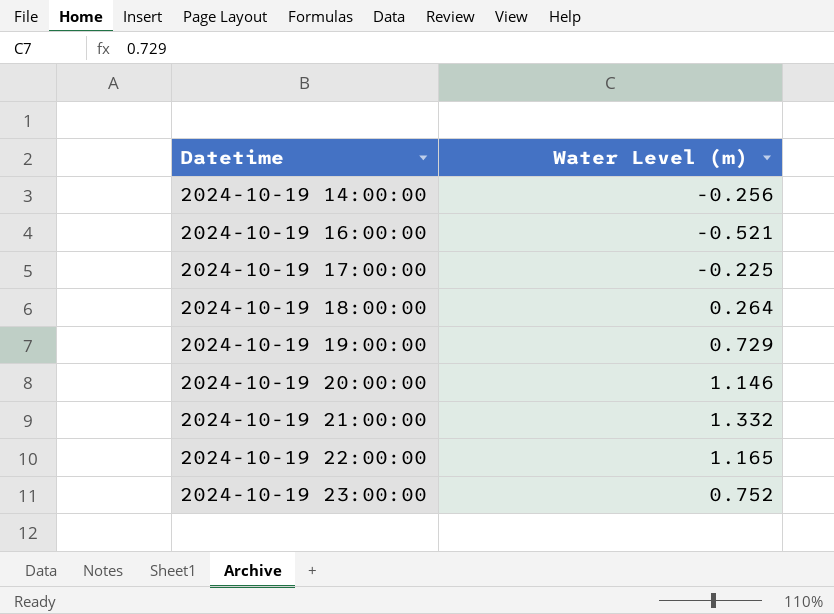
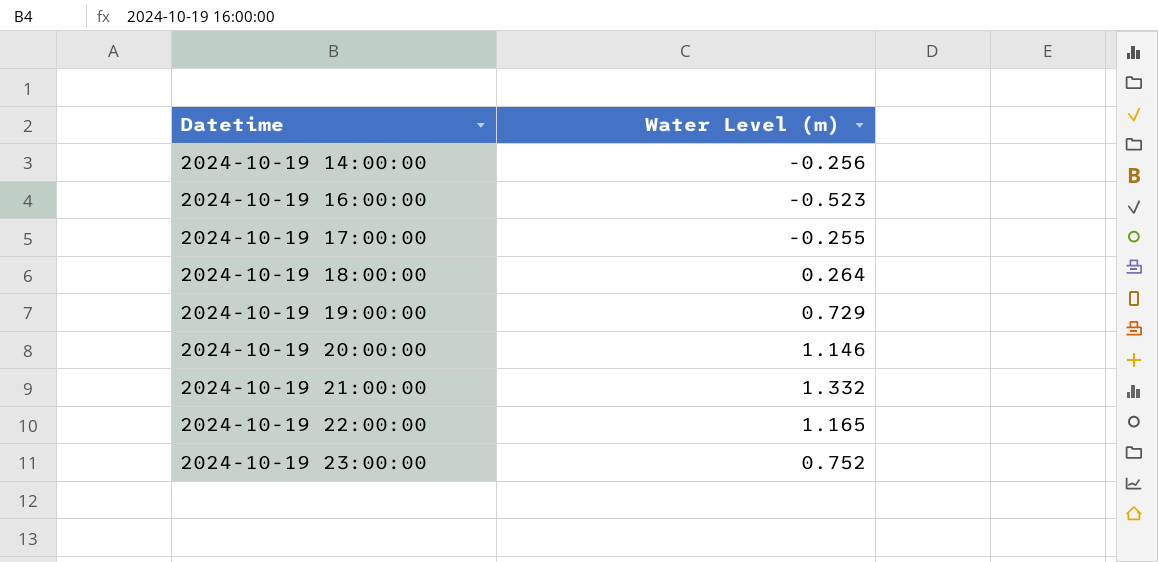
2024-10-19 16:00:00 | Water Level (m): -0.521 -> -0.523
2024-10-19 17:00:00 | Water Level (m): -0.225 -> -0.255

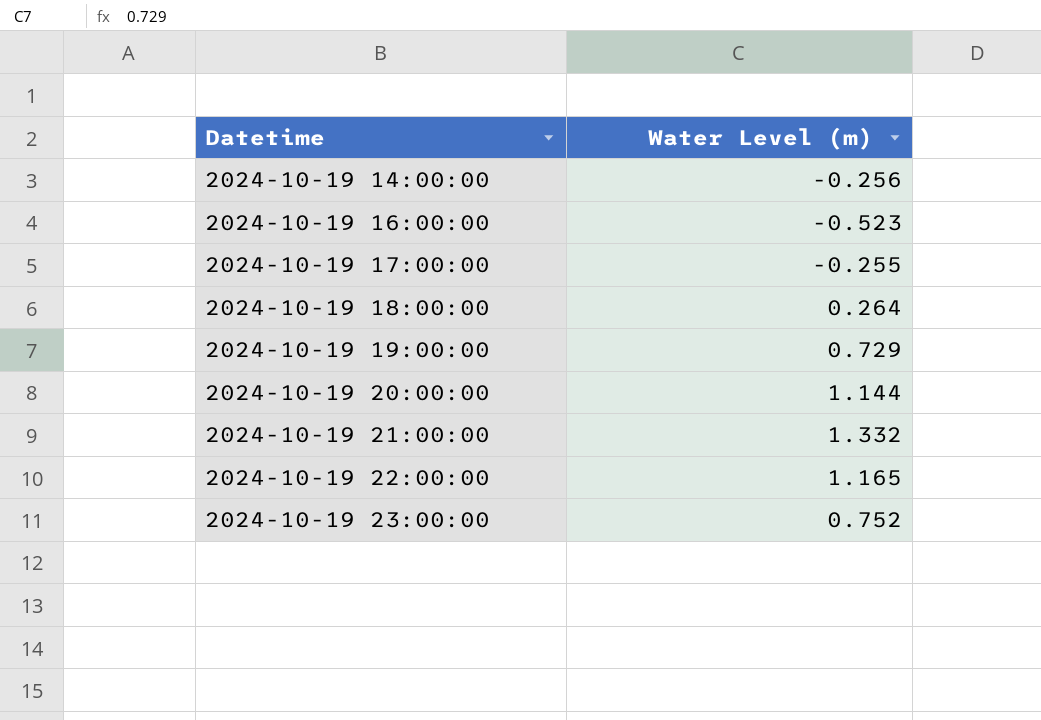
2024-10-19 20:00:00 | Water Level (m): 1.146 -> 1.144

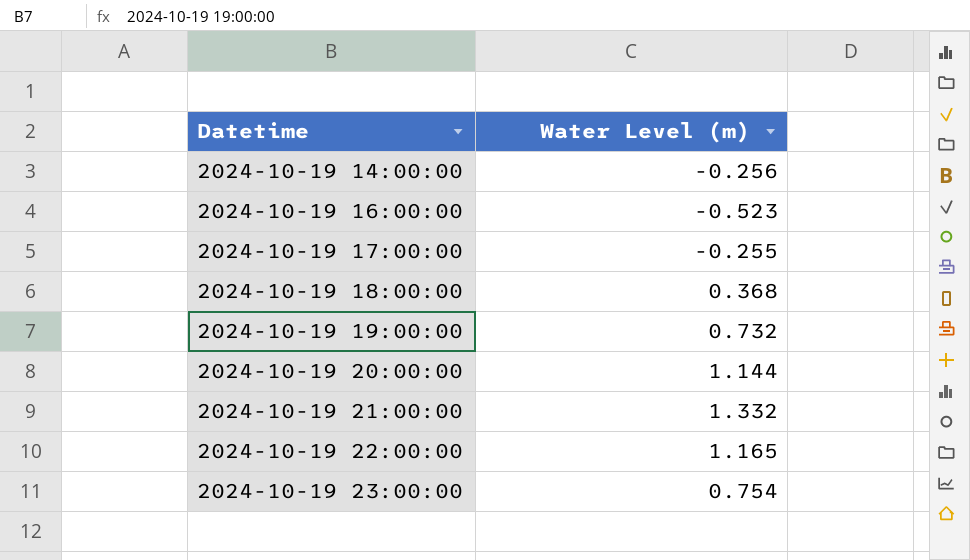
2024-10-19 18:00:00 | Water Level (m): 0.264 -> 0.368
2024-10-19 19:00:00 | Water Level (m): 0.729 -> 0.732
2024-10-19 23:00:00 | Water Level (m): 0.752 -> 0.754

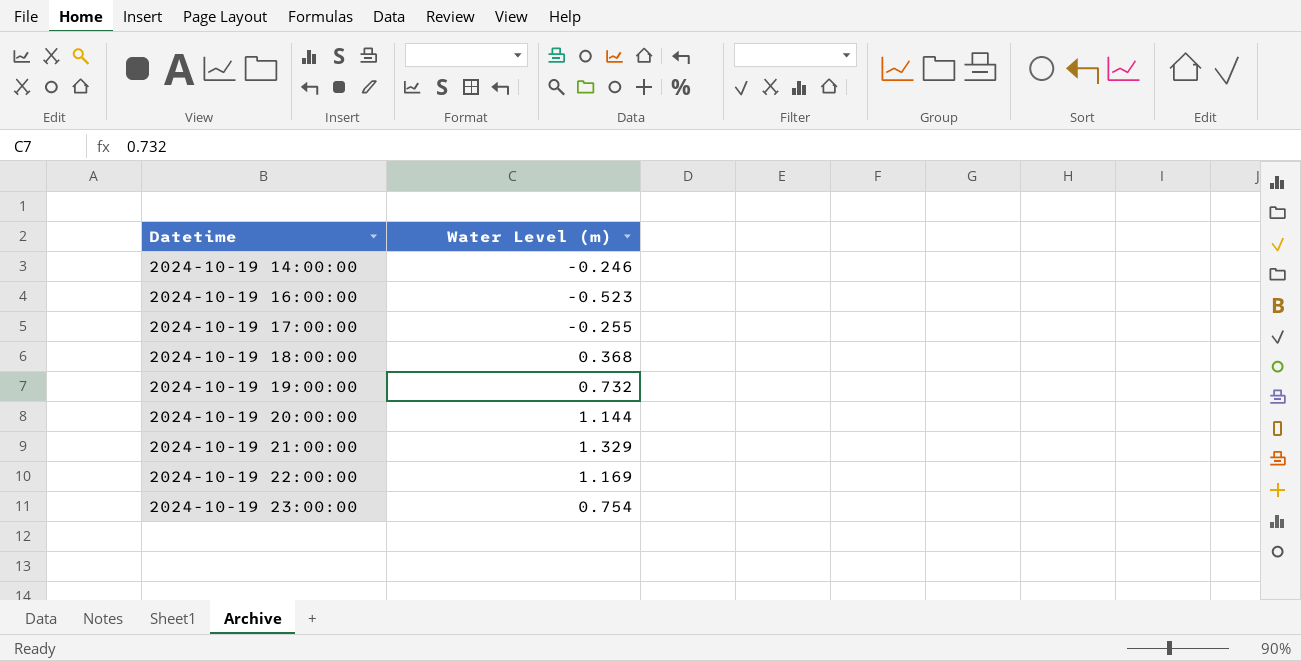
2024-10-19 14:00:00 | Water Level (m): -0.256 -> -0.246
2024-10-19 21:00:00 | Water Level (m): 1.332 -> 1.329
2024-10-19 22:00:00 | Water Level (m): 1.165 -> 1.169

